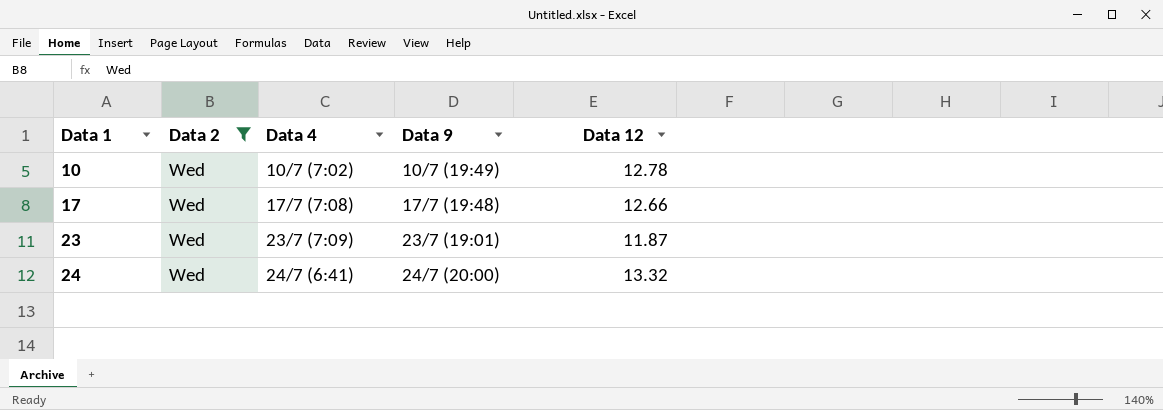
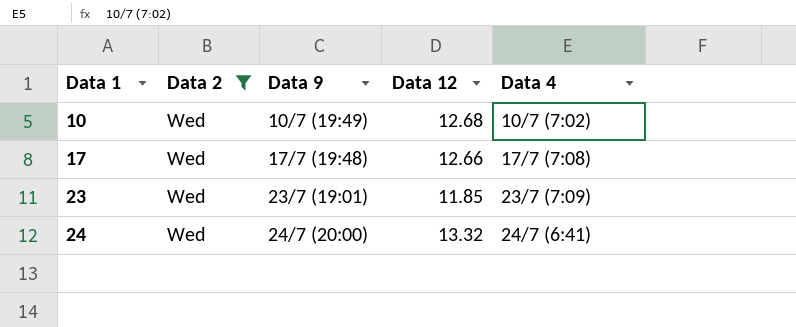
column Data 4 | position: 3 -> 5
10 | Data 12: 12.78 -> 12.68
23 | Data 12: 11.87 -> 11.85

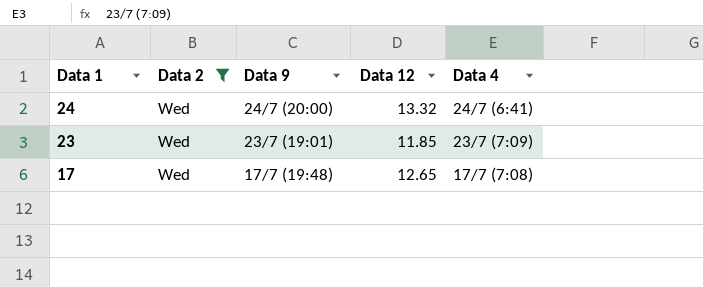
row order: Data 1 ascending -> Data 1 descending
row 10: Wed | 10/7 (19:49) | 12.68 | 10/7 (7:02) -> none
17 | Data 12: 12.66 -> 12.65

